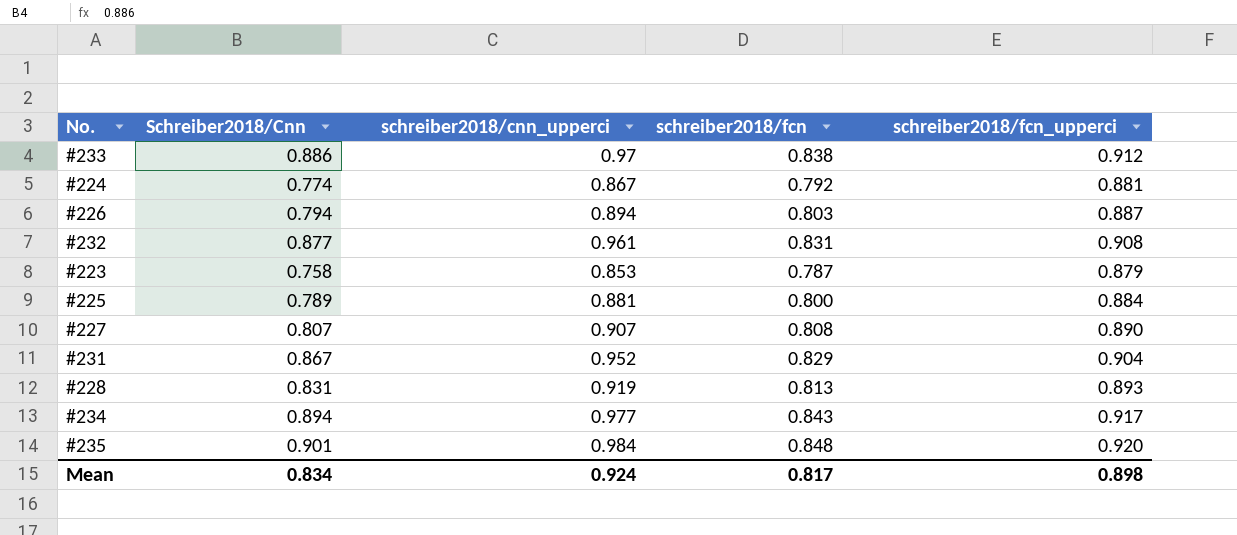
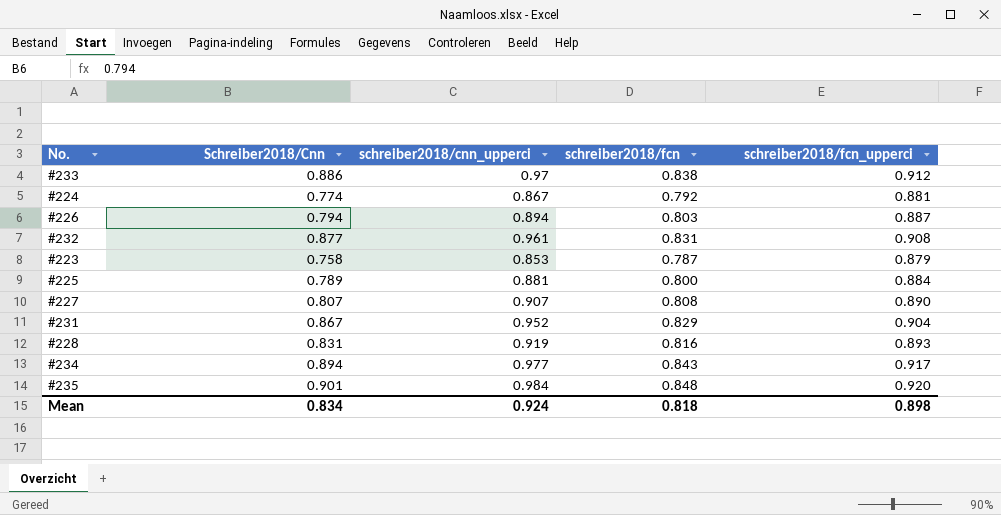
#228 | schreiber2018/fcn: 0.813 -> 0.816
Mean | schreiber2018/fcn: 0.817 -> 0.818

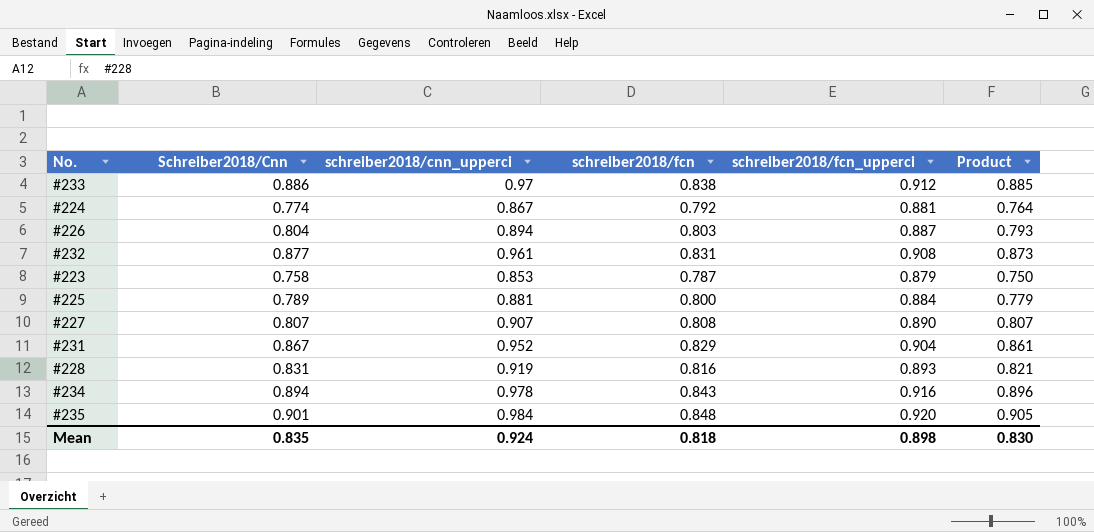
column Product | formula: none -> [schreiber2018/cnn_upperci] * [schreiber2018/fcn_upperci]
#226 | Schreiber2018/Cnn: 0.794 -> 0.804
#234 | schreiber2018/cnn_upperci: 0.977 -> 0.978
#234 | schreiber2018/fcn_upperci: 0.917 -> 0.916
Mean | Schreiber2018/Cnn: 0.834 -> 0.835

